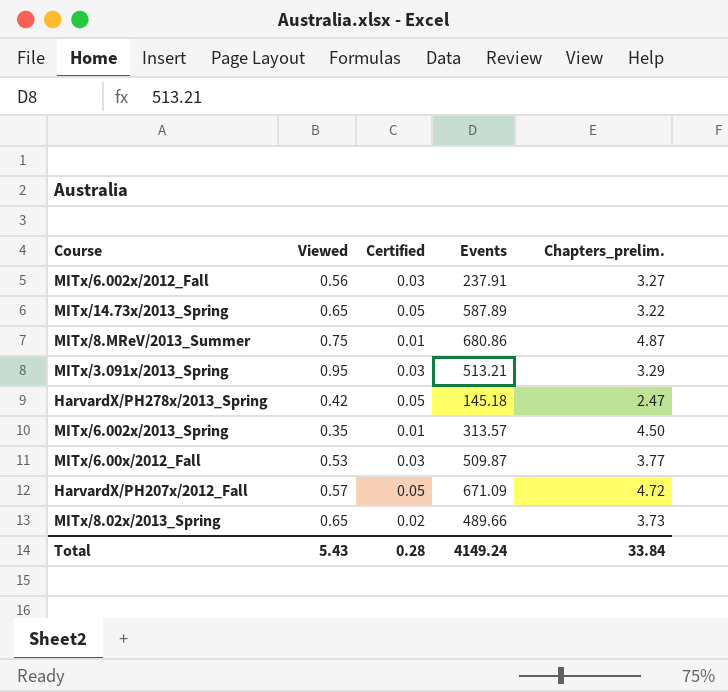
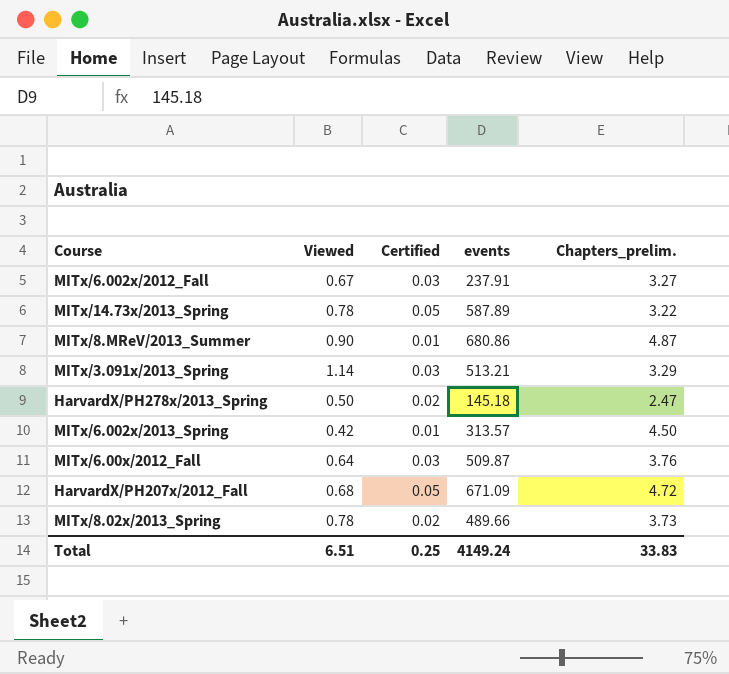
column name: Events -> events
MITx/6.002x/2012_Fall | Viewed: 0.56 -> 0.67
MITx/14.73x/2013_Spring | Viewed: 0.65 -> 0.78
MITx/8.MReV/2013_Summer | Viewed: 0.75 -> 0.90
MITx/3.091x/2013_Spring | Viewed: 0.95 -> 1.14
HarvardX/PH278x/2013_Spring | Viewed: 0.42 -> 0.50
HarvardX/PH278x/2013_Spring | Certified: 0.05 -> 0.02
MITx/6.002x/2013_Spring | Viewed: 0.35 -> 0.42
MITx/6.00x/2012_Fall | Viewed: 0.53 -> 0.64
MITx/6.00x/2012_Fall | Chapters_prelim.: 3.77 -> 3.76
HarvardX/PH207x/2012_Fall | Viewed: 0.57 -> 0.68
MITx/8.02x/2013_Spring | Viewed: 0.65 -> 0.78
Total | Viewed: 5.43 -> 6.51
Total | Certified: 0.28 -> 0.25
Total | Chapters_prelim.: 33.84 -> 33.83

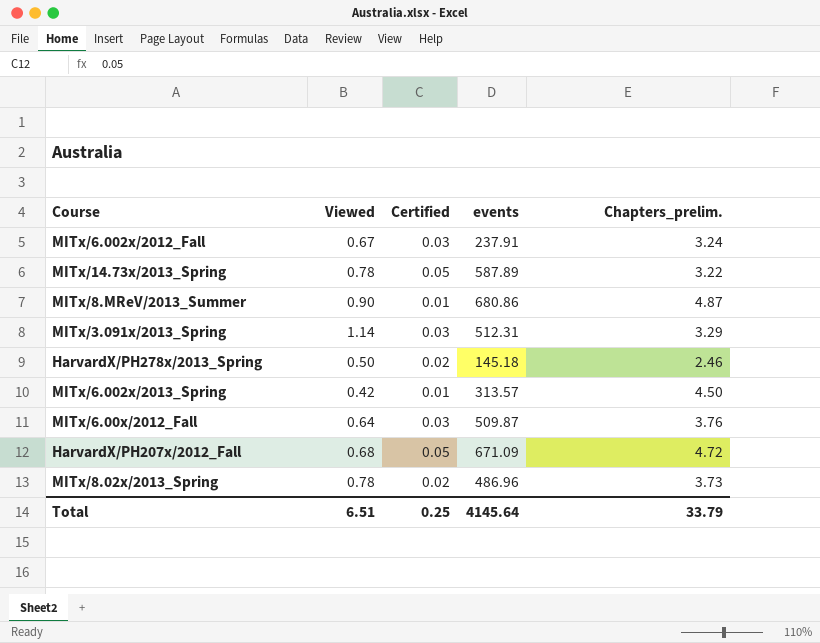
MITx/6.002x/2012_Fall | Chapters_prelim.: 3.27 -> 3.24
MITx/3.091x/2013_Spring | events: 513.21 -> 512.31
HarvardX/PH278x/2013_Spring | Chapters_prelim.: 2.47 -> 2.46
MITx/8.02x/2013_Spring | events: 489.66 -> 486.96
Total | events: 4149.24 -> 4145.64
Total | Chapters_prelim.: 33.83 -> 33.79

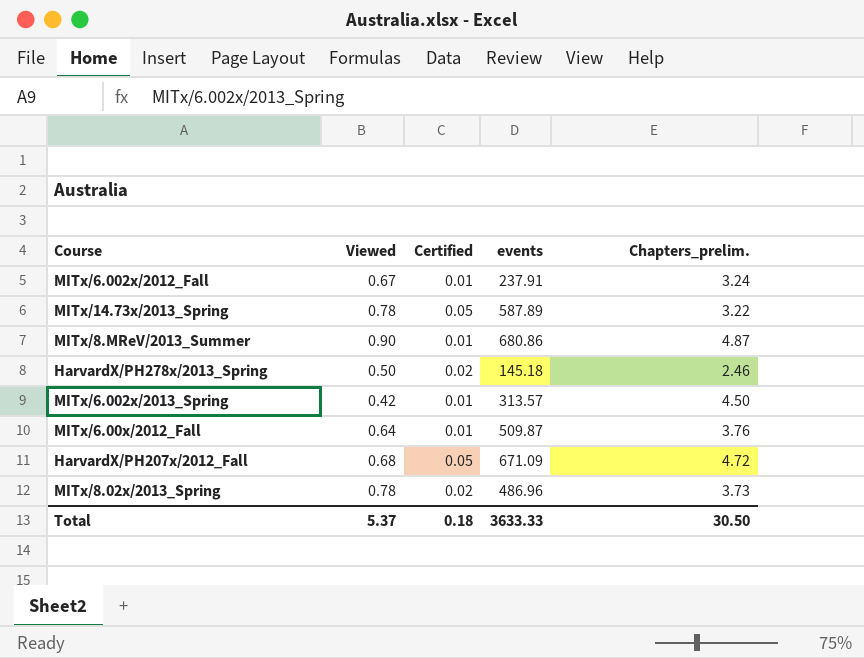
row MITx/3.091x/2013_Spring: 1.14 | 0.03 | 512.31 | 3.29 -> none
MITx/6.002x/2012_Fall | Certified: 0.03 -> 0.01
MITx/6.00x/2012_Fall | Certified: 0.03 -> 0.01
Total | Viewed: 6.51 -> 5.37
Total | Certified: 0.25 -> 0.18
Total | events: 4145.64 -> 3633.33
Total | Chapters_prelim.: 33.79 -> 30.50

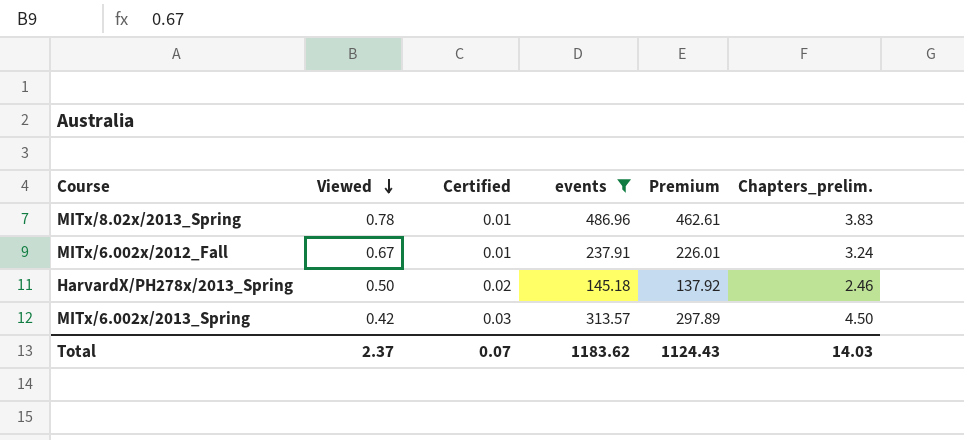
filter: none -> events <= 486.96
row order: none -> Viewed descending
column Premium | formula: none -> [events] * 0.95
MITx/8.02x/2013_Spring | Certified: 0.02 -> 0.01
MITx/8.02x/2013_Spring | Chapters_prelim.: 3.73 -> 3.83
MITx/6.002x/2013_Spring | Certified: 0.01 -> 0.03
Total | Viewed: 5.37 -> 2.37
Total | Certified: 0.18 -> 0.07
Total | events: 3633.33 -> 1183.62
Total | Chapters_prelim.: 30.50 -> 14.03

